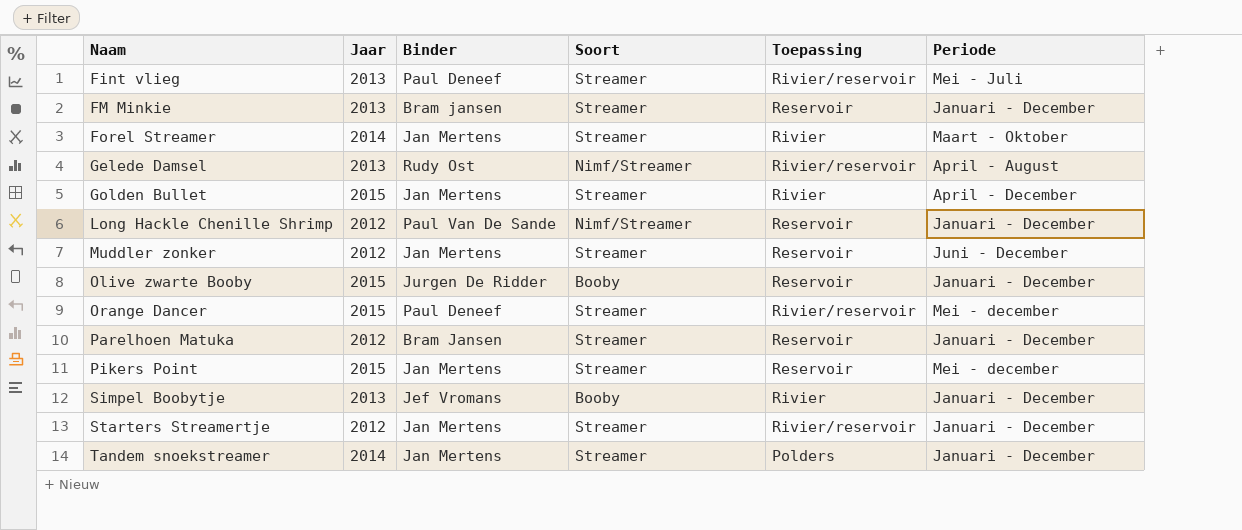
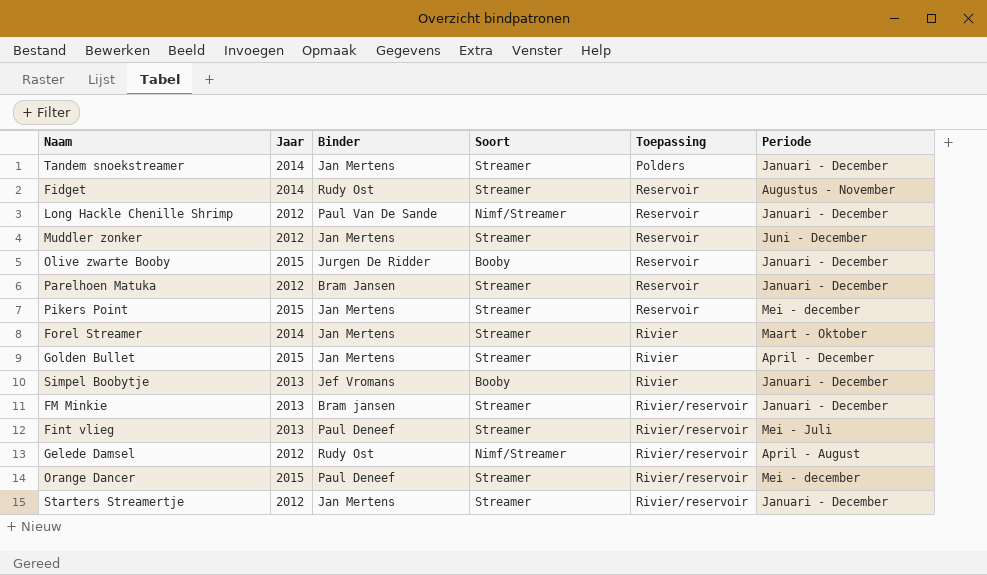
row order: Naam ascending -> Toepassing ascending
row Fidget: none -> 2014 | Rudy Ost | Streamer | Reservoir | Augustus - November
FM Minkie | Toepassing: Reservoir -> Rivier/reservoir
Gelede Damsel | Jaar: 2013 -> 2012

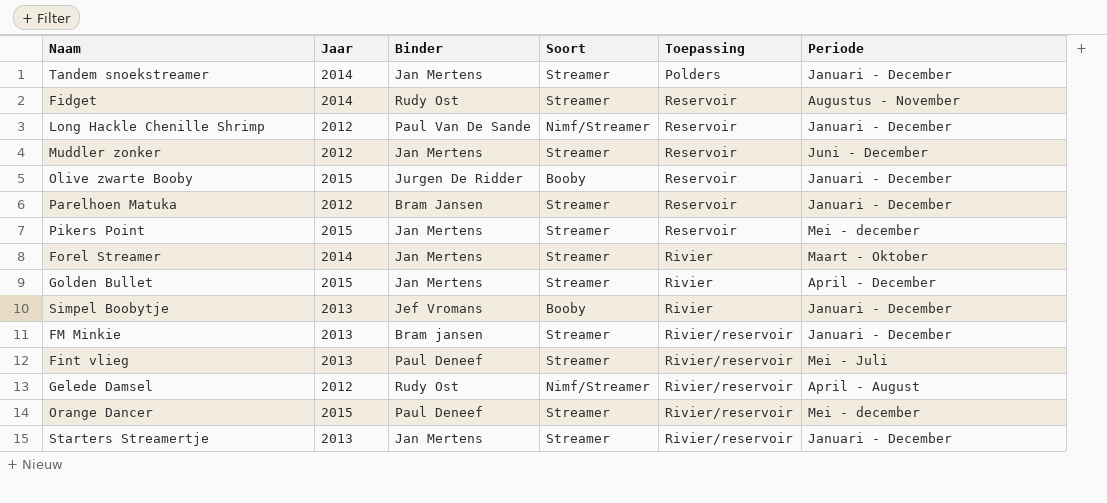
Starters Streamertje | Jaar: 2012 -> 2013

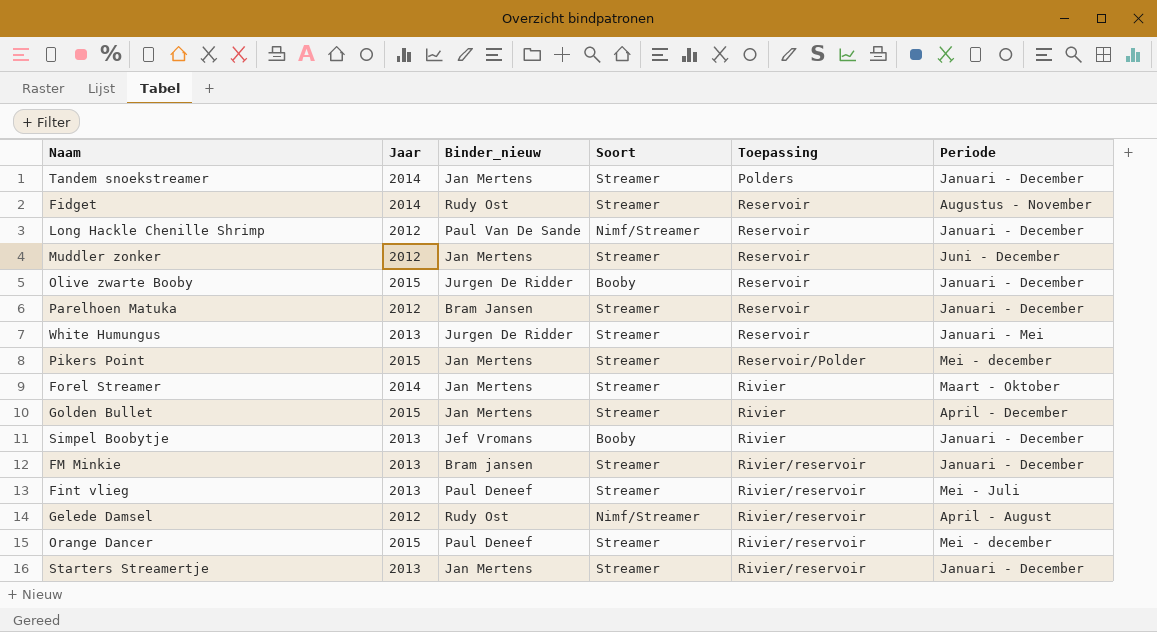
column name: Binder -> Binder_nieuw
row White Humungus: none -> 2013 | Jurgen De Ridder | Streamer | Reservoir | Januari - Mei
Pikers Point | Toepassing: Reservoir -> Reservoir/Polder

